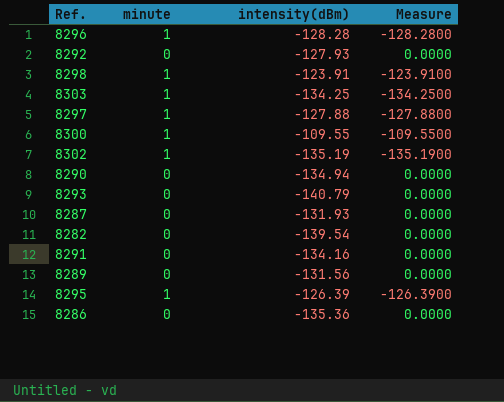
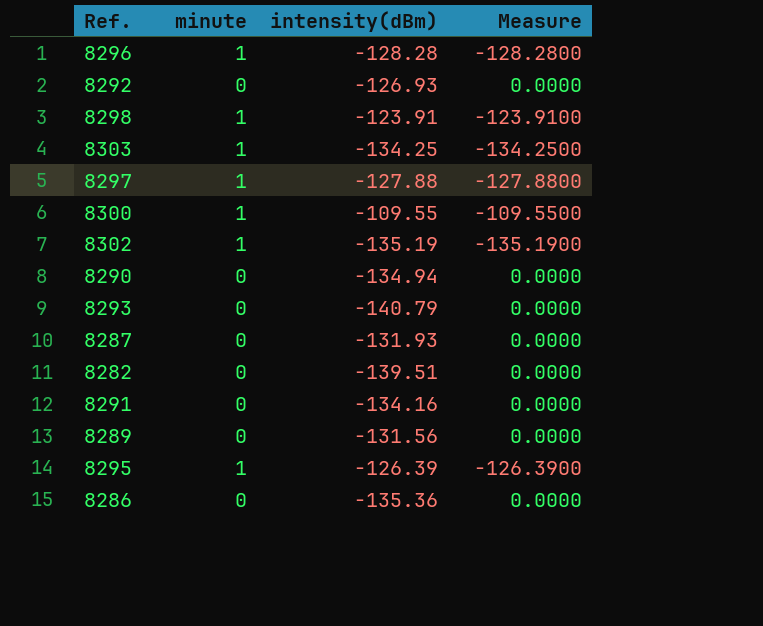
8292 | intensity(dBm): -127.93 -> -126.93
8282 | intensity(dBm): -139.54 -> -139.51

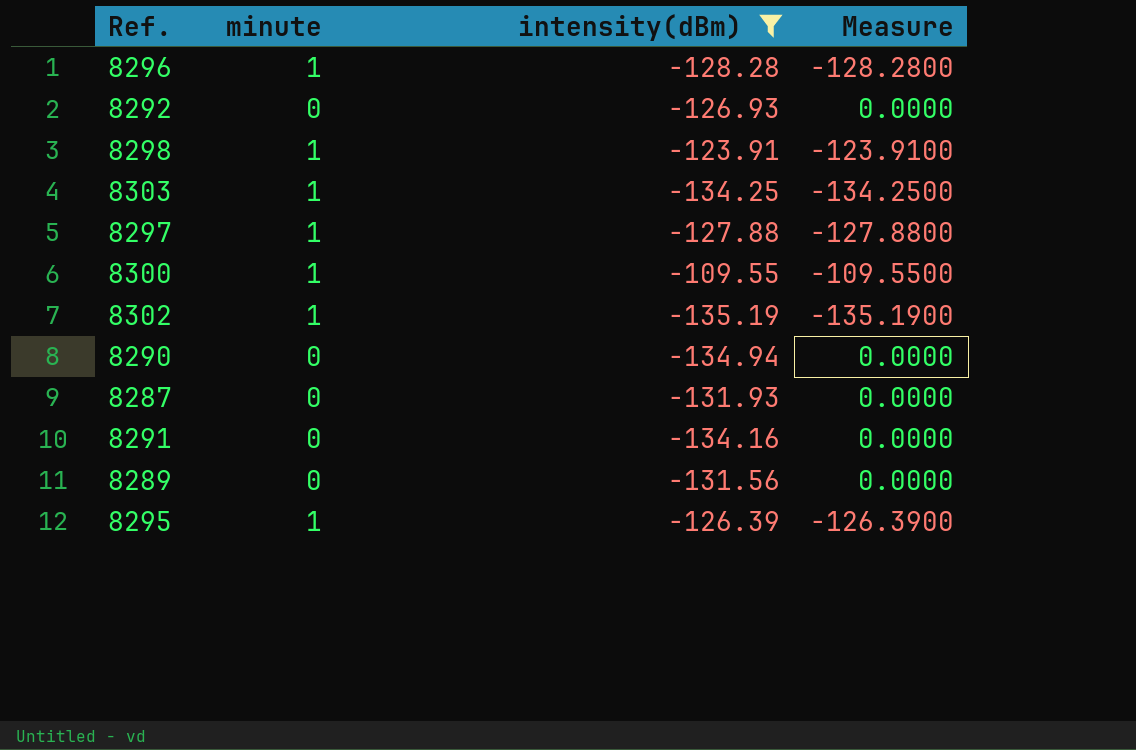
filter: none -> intensity(dBm) >= -135.19

